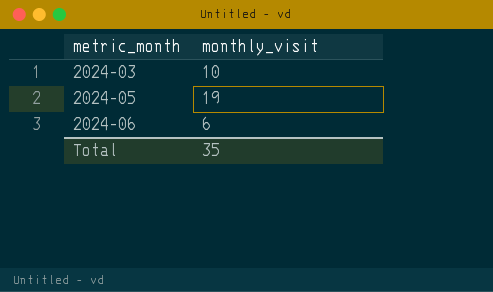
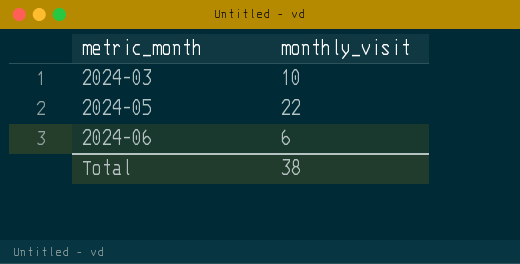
2024-05 | monthly_visit: 19 -> 22
Total | monthly_visit: 35 -> 38

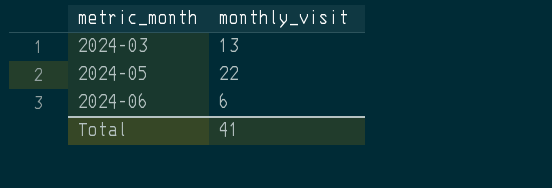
2024-03 | monthly_visit: 10 -> 13
Total | monthly_visit: 38 -> 41

